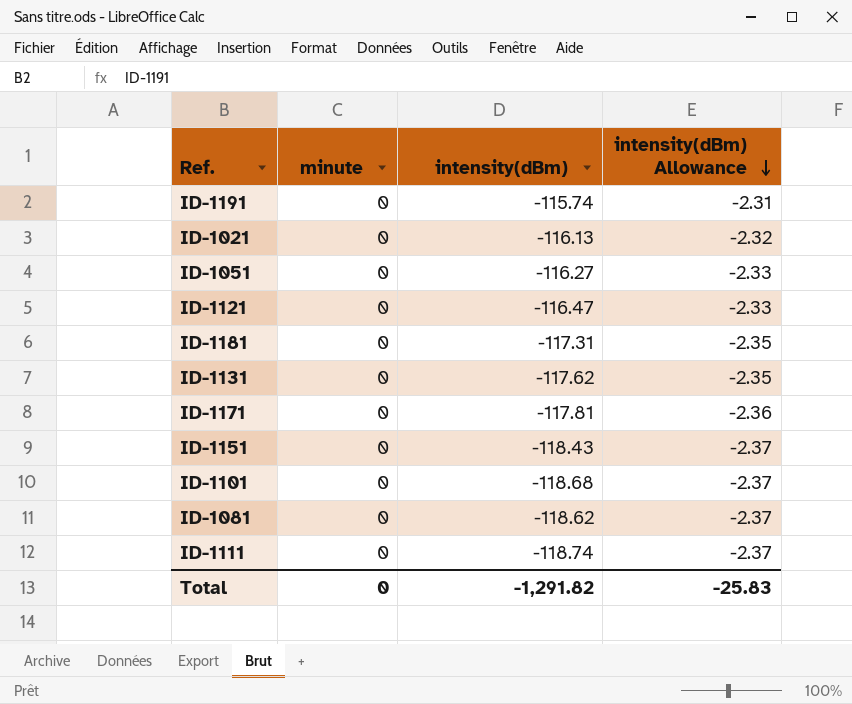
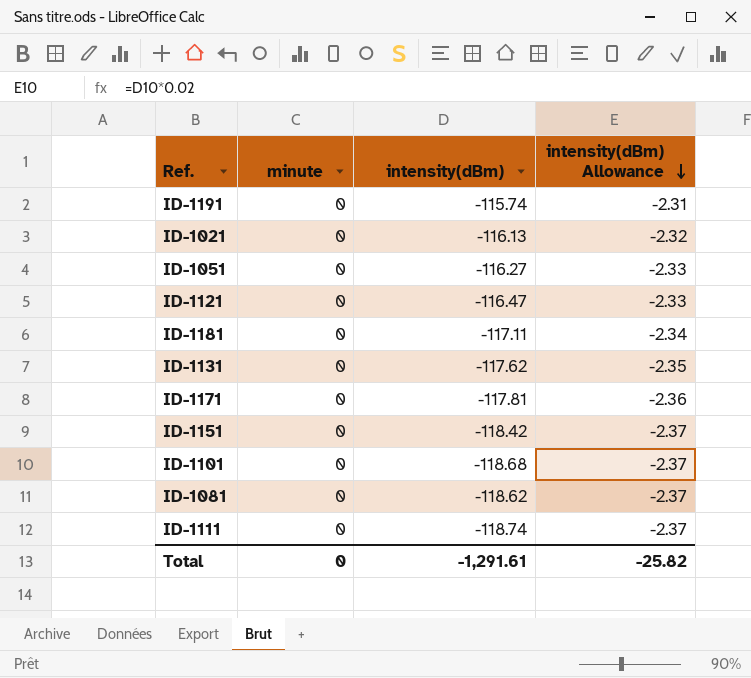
ID-1181 | intensity(dBm): -117.31 -> -117.11
ID-1181 | intensity(dBm) Allowance: -2.35 -> -2.34
ID-1151 | intensity(dBm): -118.43 -> -118.42
Total | intensity(dBm): -1,291.82 -> -1,291.61
Total | intensity(dBm) Allowance: -25.83 -> -25.82

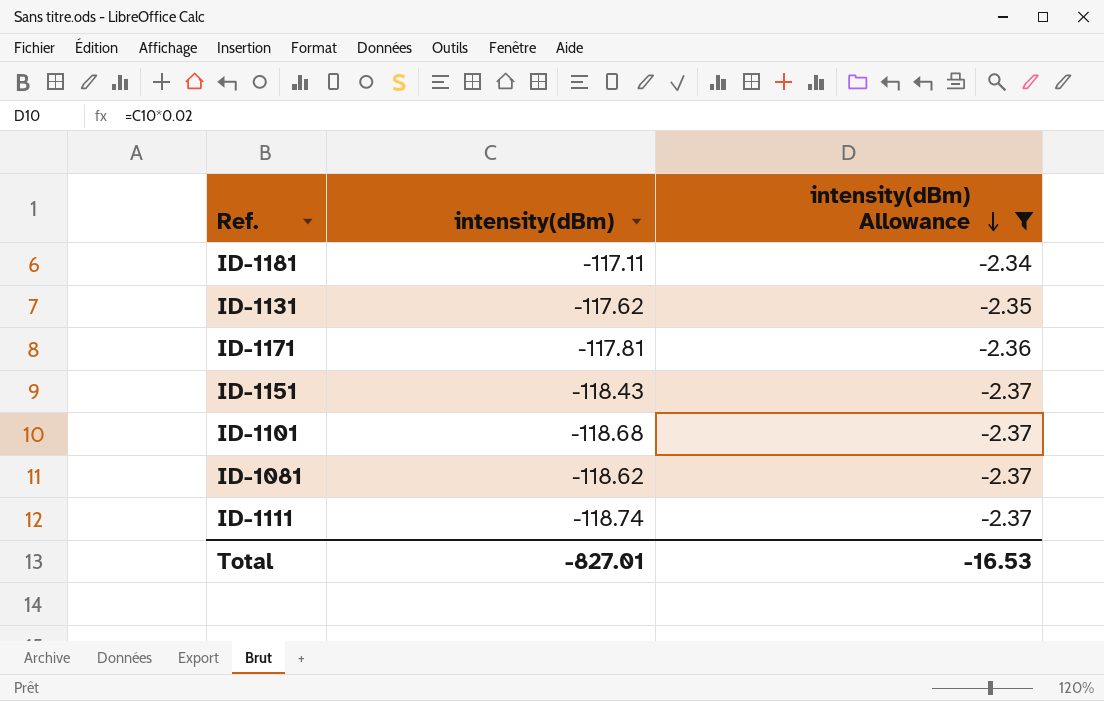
filter: none -> intensity(dBm) Allowance <= -2.34
column minute | position: 2 -> none
ID-1151 | intensity(dBm): -118.42 -> -118.43
Total | intensity(dBm): -1,291.61 -> -827.01
Total | intensity(dBm) Allowance: -25.82 -> -16.53

